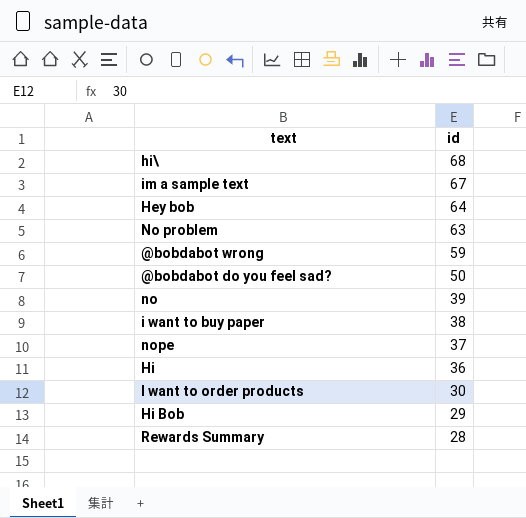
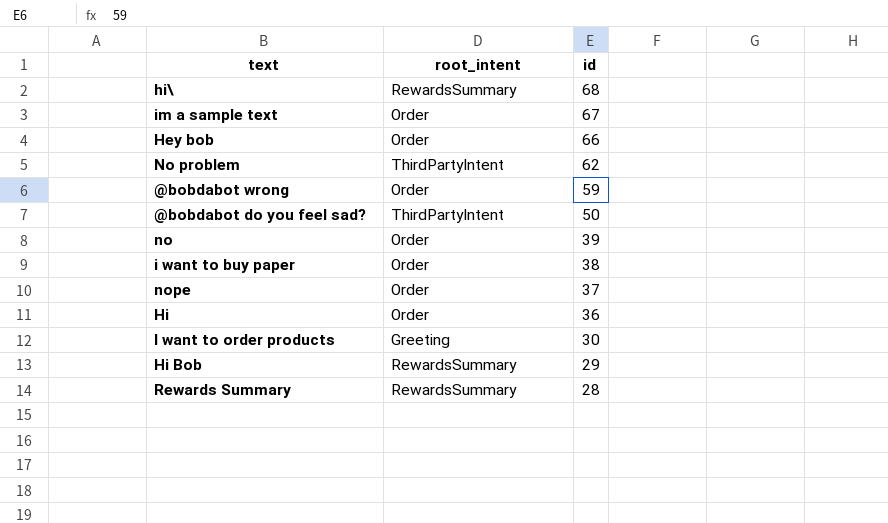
column root_intent | position: none -> 2
Hey bob | id: 64 -> 66
No problem | id: 63 -> 62

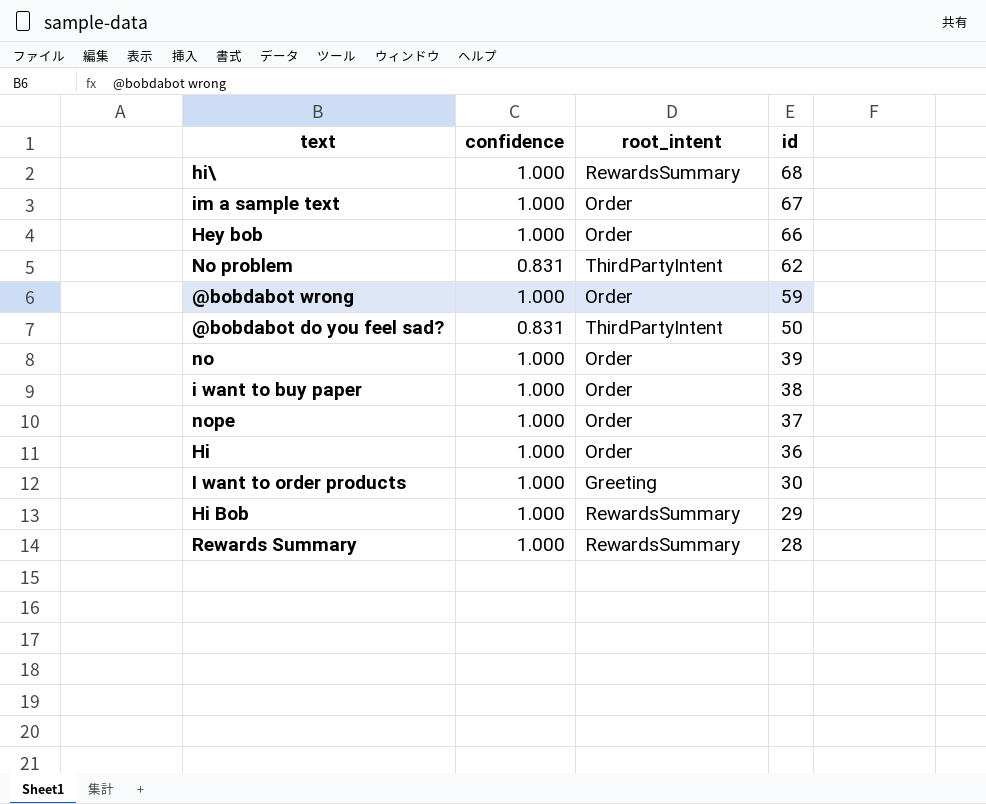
column confidence | position: none -> 2

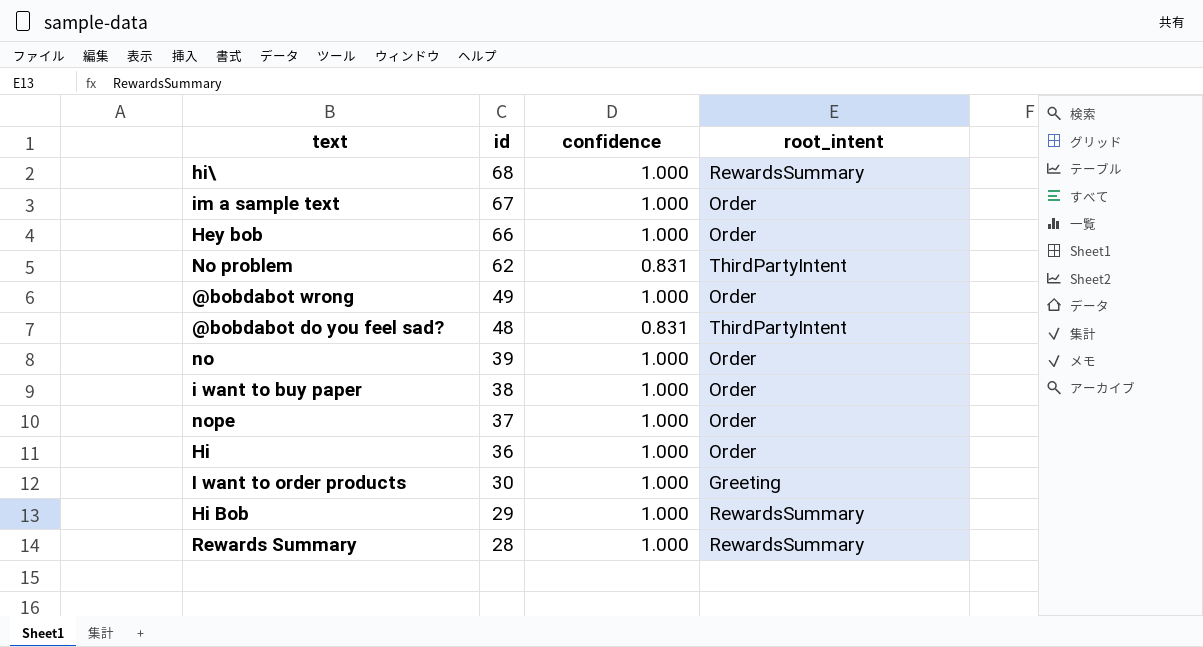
column id | position: 4 -> 2
@bobdabot wrong | id: 59 -> 49
@bobdabot do you feel sad? | id: 50 -> 48

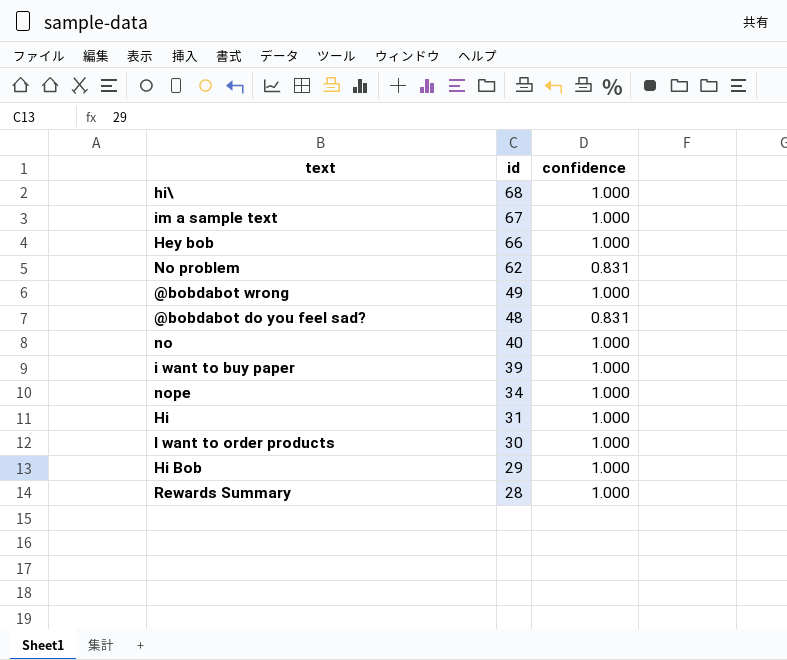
column root_intent | position: 4 -> none
no | id: 39 -> 40
i want to buy paper | id: 38 -> 39
nope | id: 37 -> 34
Hi | id: 36 -> 31

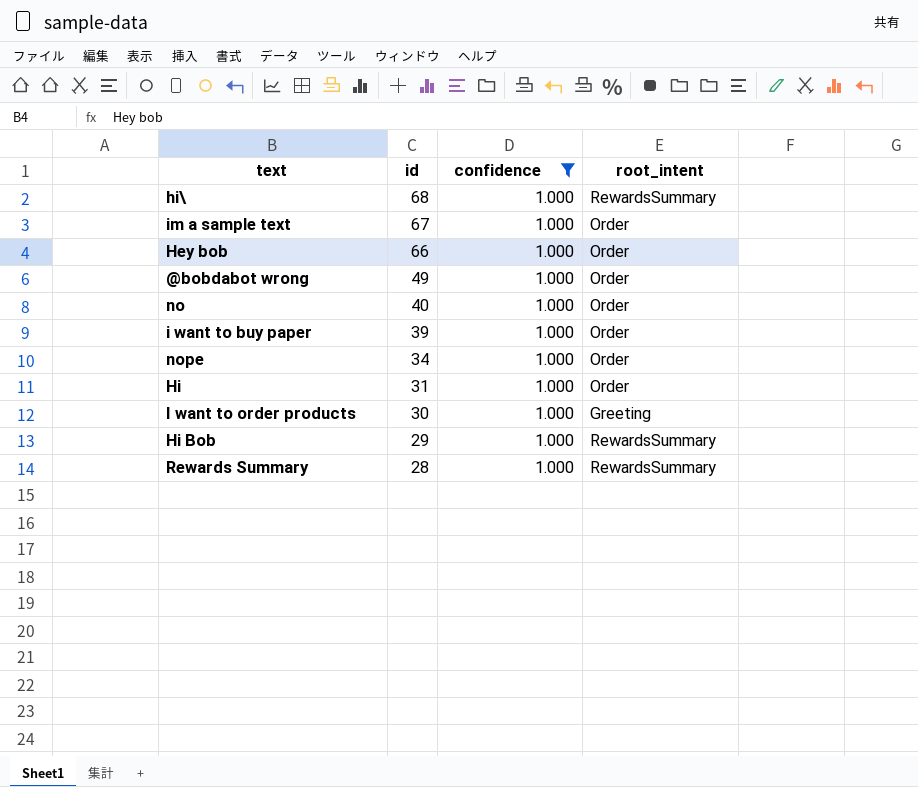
filter: none -> confidence = 1.000
column root_intent | position: none -> 4

